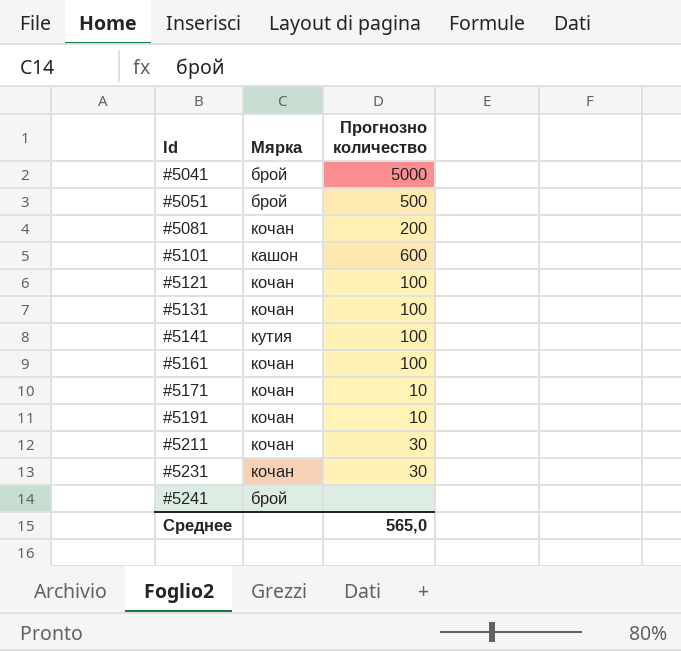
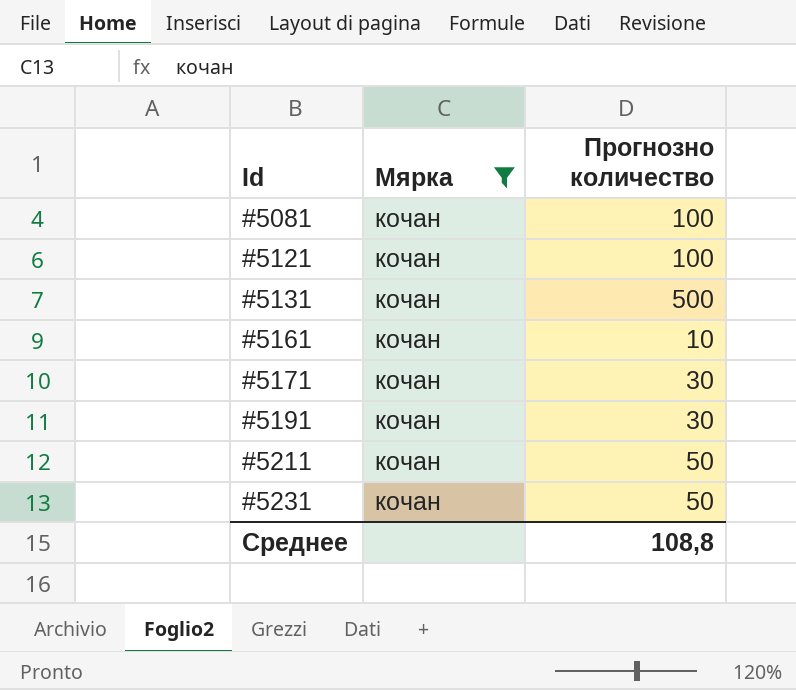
filter: none -> Мярка = кочан
#5081 | Прогнозно количество: 200 -> 100
#5131 | Прогнозно количество: 100 -> 500
#5161 | Прогнозно количество: 100 -> 10
#5171 | Прогнозно количество: 10 -> 30
#5191 | Прогнозно количество: 10 -> 30
#5211 | Прогнозно количество: 30 -> 50
#5231 | Прогнозно количество: 30 -> 50
Среднее | Прогнозно количество: 565,0 -> 108,8

